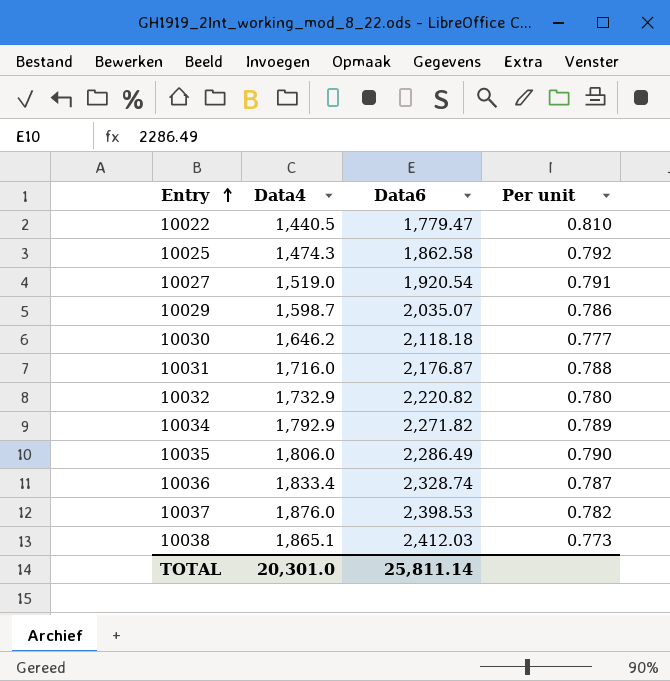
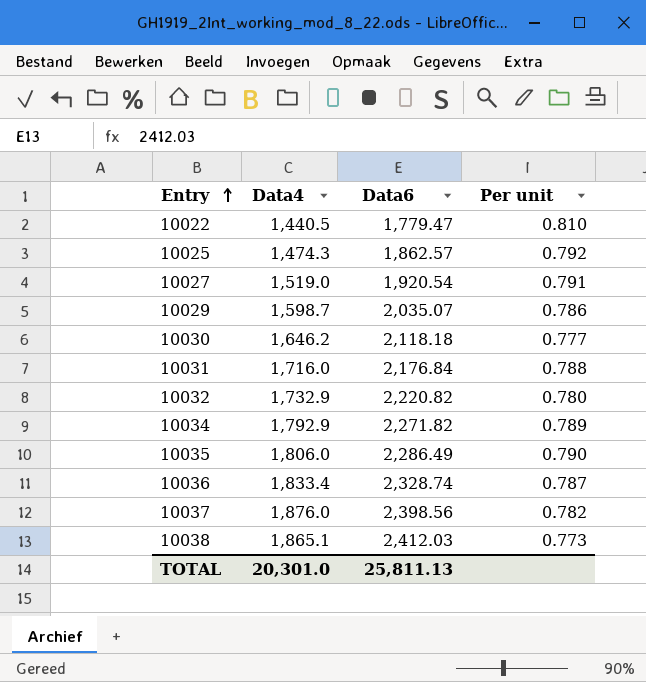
10025 | Data6: 1,862.58 -> 1,862.57
10031 | Data6: 2,176.87 -> 2,176.84
10037 | Data6: 2,398.53 -> 2,398.56
TOTAL | Data6: 25,811.14 -> 25,811.13

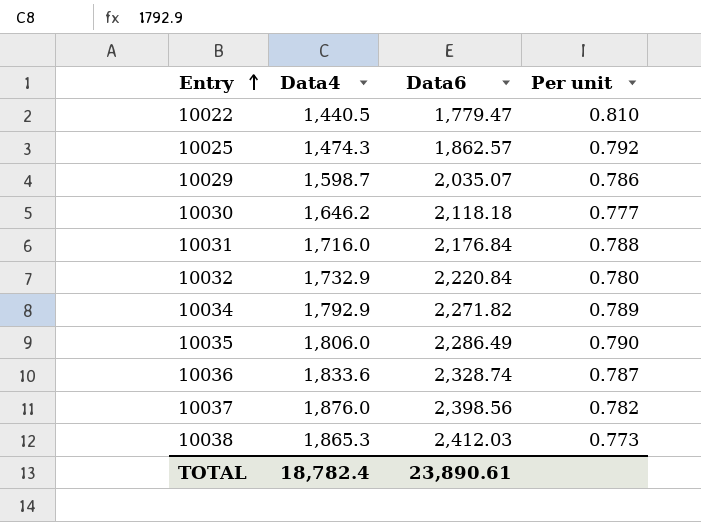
row 10027: 1,519.0 | 1,920.54 | 0.791 -> none
10032 | Data6: 2,220.82 -> 2,220.84
10036 | Data4: 1,833.4 -> 1,833.6
10038 | Data4: 1,865.1 -> 1,865.3
TOTAL | Data4: 20,301.0 -> 18,782.4
TOTAL | Data6: 25,811.13 -> 23,890.61

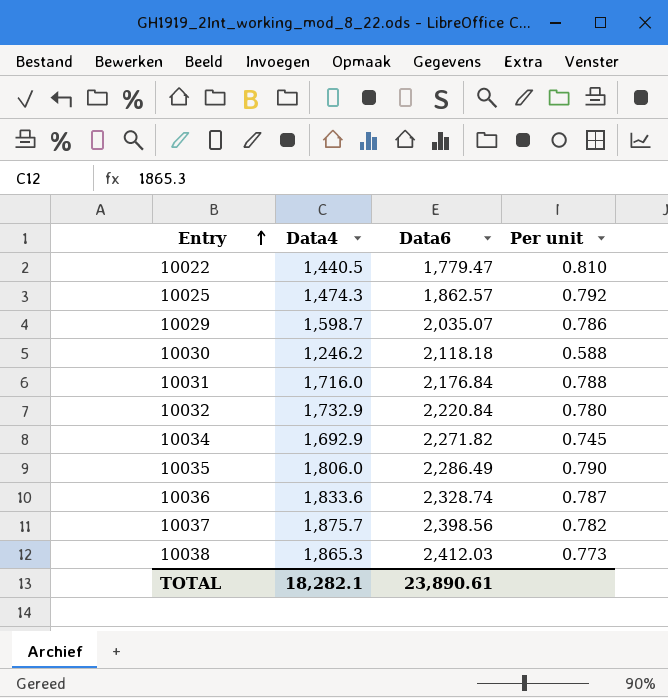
10030 | Data4: 1,646.2 -> 1,246.2
10030 | Per unit: 0.777 -> 0.588
10034 | Data4: 1,792.9 -> 1,692.9
10034 | Per unit: 0.789 -> 0.745
10037 | Data4: 1,876.0 -> 1,875.7
TOTAL | Data4: 18,782.4 -> 18,282.1

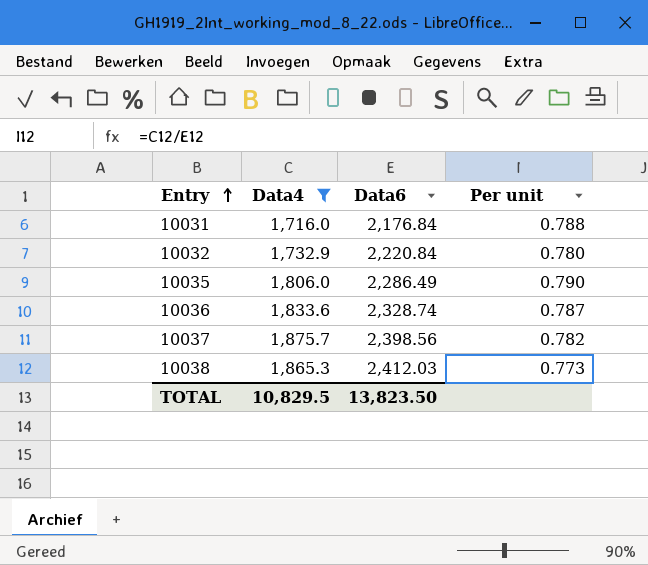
filter: none -> Data4 >= 1,716.0
TOTAL | Data4: 18,282.1 -> 10,829.5
TOTAL | Data6: 23,890.61 -> 13,823.50

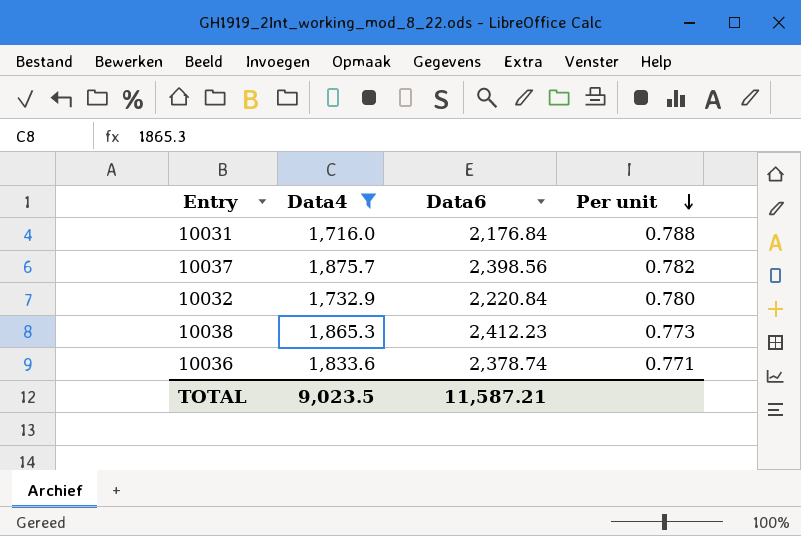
row order: Entry ascending -> Per unit descending
row 10035: 1,806.0 | 2,286.49 | 0.790 -> none
10038 | Data6: 2,412.03 -> 2,412.23
10036 | Data6: 2,328.74 -> 2,378.74
10036 | Per unit: 0.787 -> 0.771
TOTAL | Data4: 10,829.5 -> 9,023.5
TOTAL | Data6: 13,823.50 -> 11,587.21

